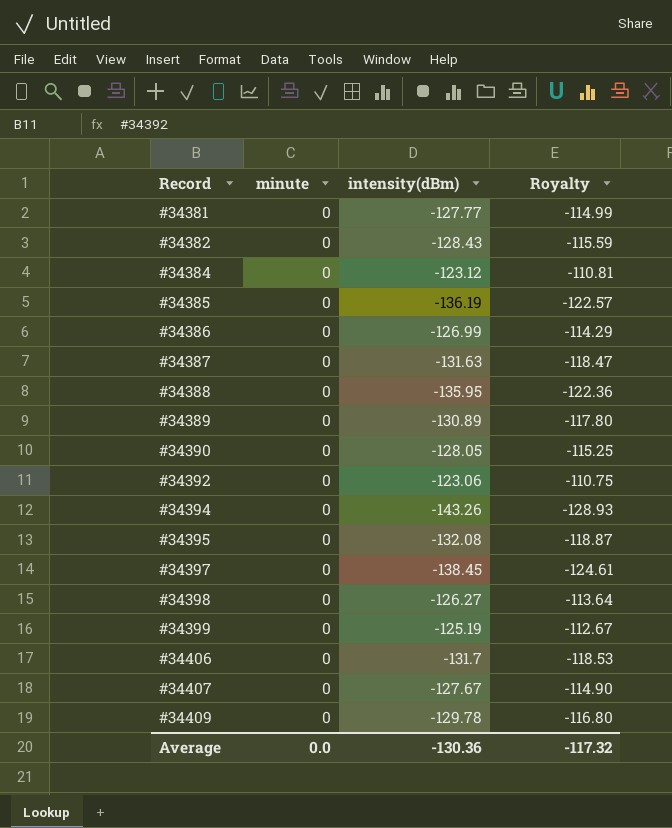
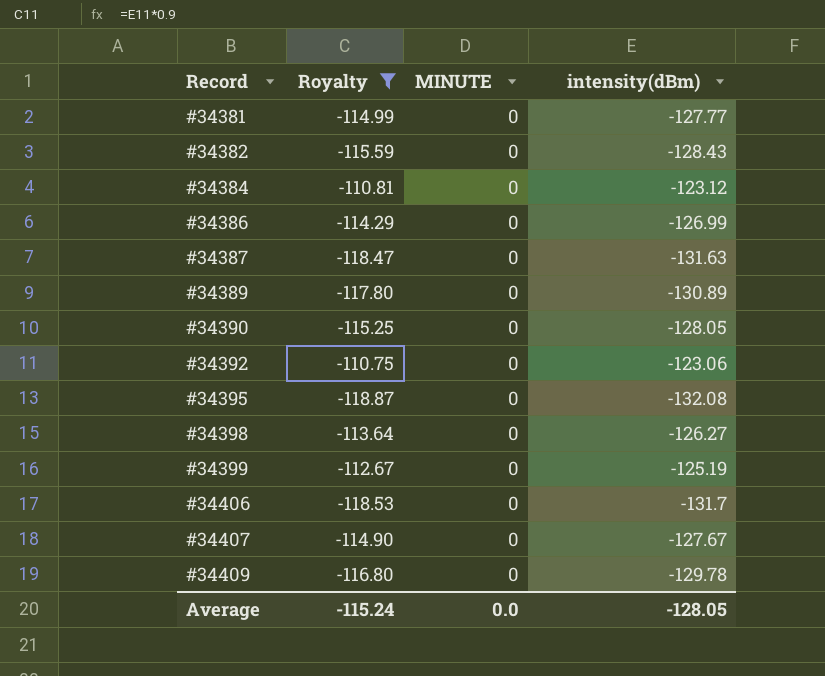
filter: none -> Royalty >= -118.87
column Royalty | position: 4 -> 2
column name: minute -> MINUTE
Average | Royalty: -117.32 -> -115.24
Average | intensity(dBm): -130.36 -> -128.05

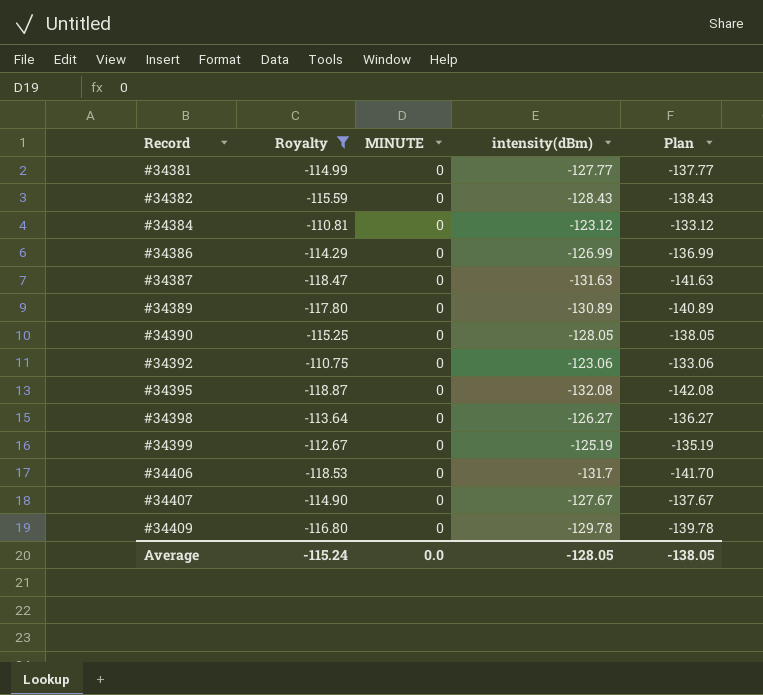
column Plan | formula: none -> [intensity(dBm)] - 10

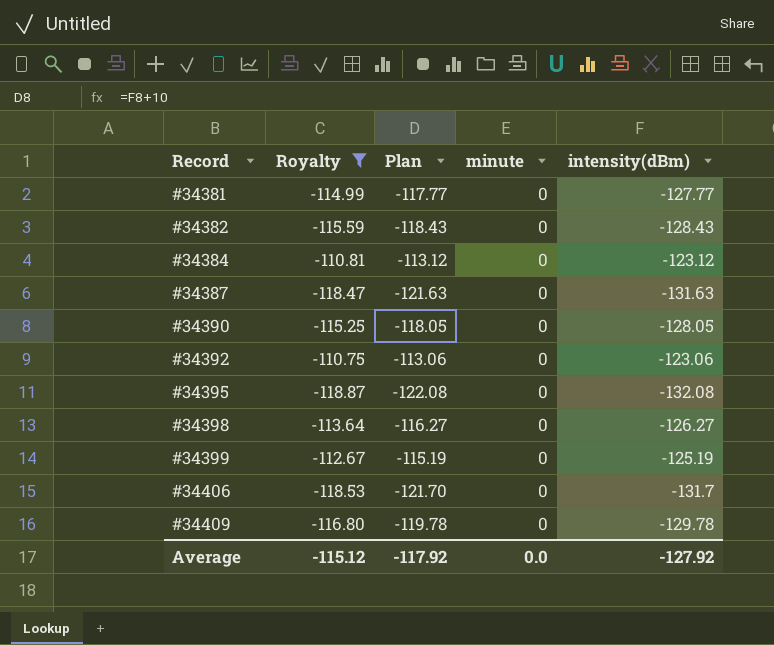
column Plan | formula: [intensity(dBm)] - 10 -> [intensity(dBm)] + 10
column Plan | position: 5 -> 3
column name: MINUTE -> minute
row #34386: -114.29 | 0 | -126.99 | -136.99 -> none
row #34389: -117.80 | 0 | -130.89 | -140.89 -> none
row #34407: -114.90 | 0 | -127.67 | -137.67 -> none
Average | Royalty: -115.24 -> -115.12
Average | Plan: -138.05 -> -117.92
Average | intensity(dBm): -128.05 -> -127.92

